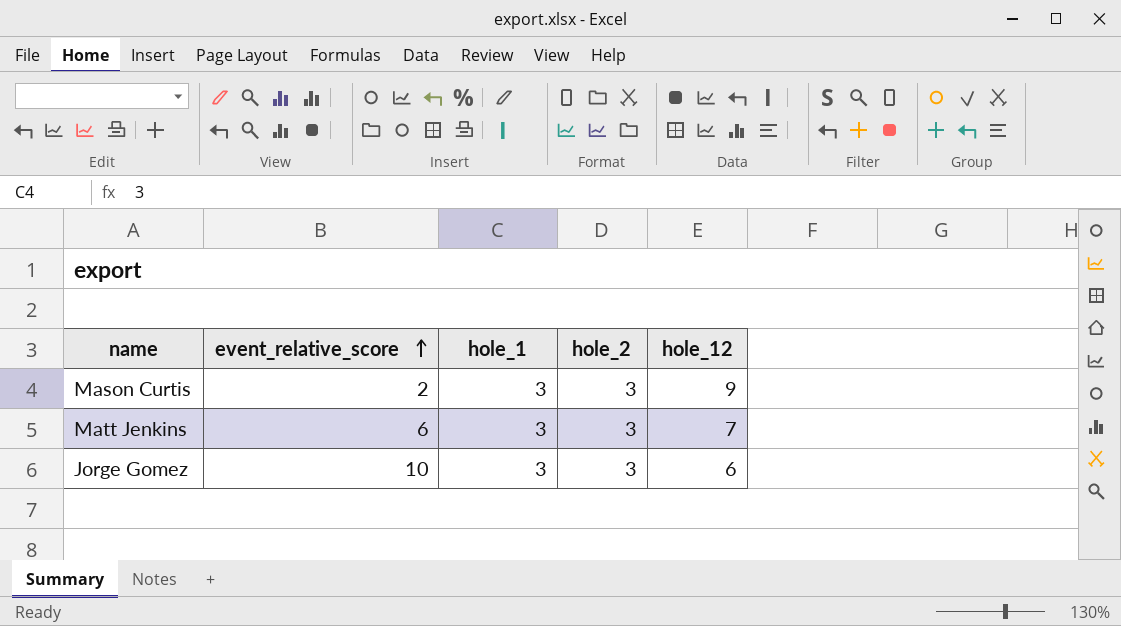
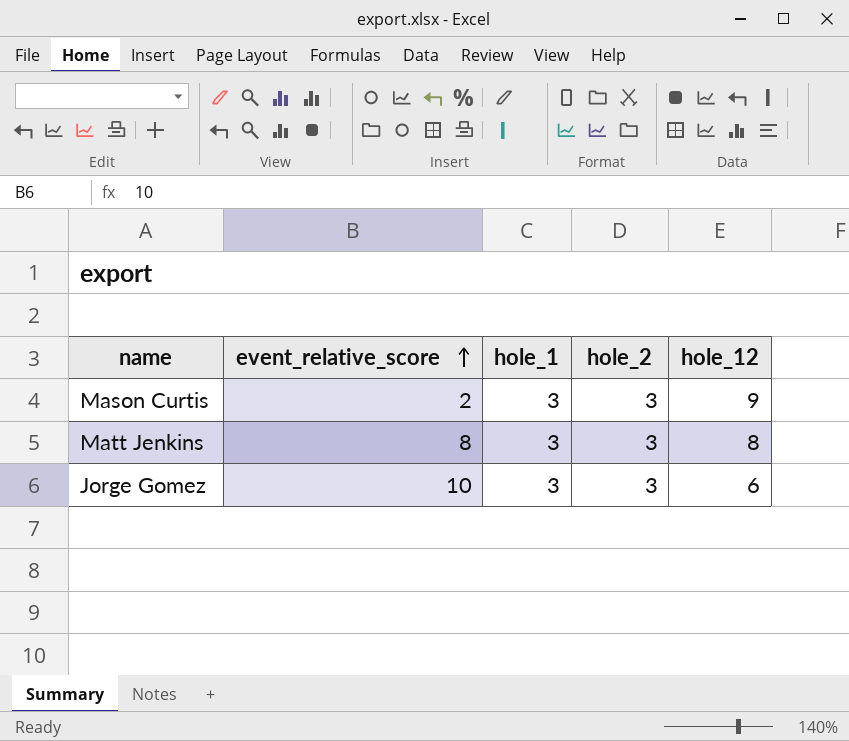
Matt Jenkins | event_relative_score: 6 -> 8
Matt Jenkins | hole_12: 7 -> 8

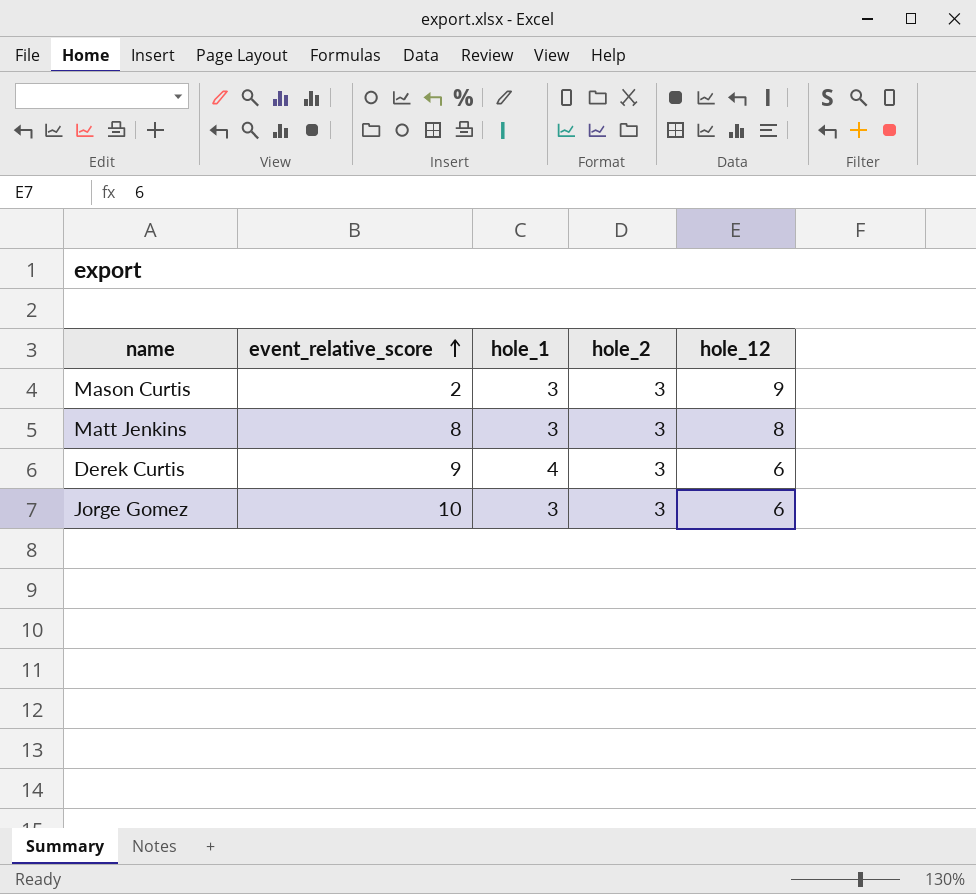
row Derek Curtis: none -> 9 | 4 | 3 | 6

